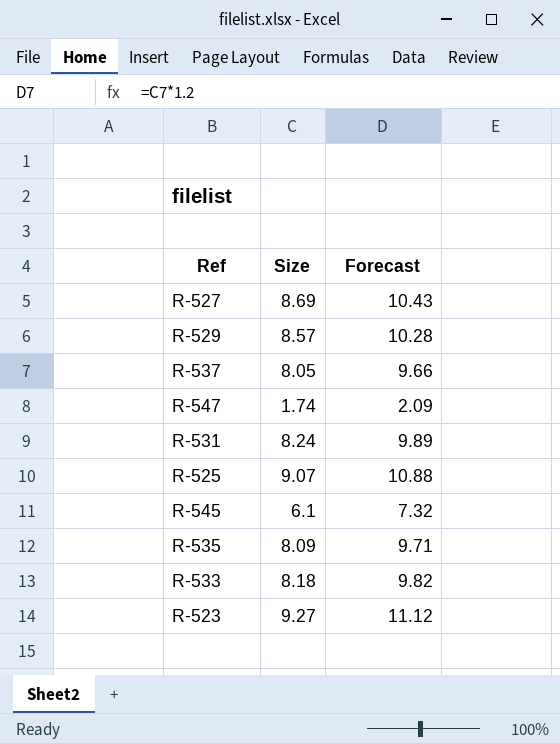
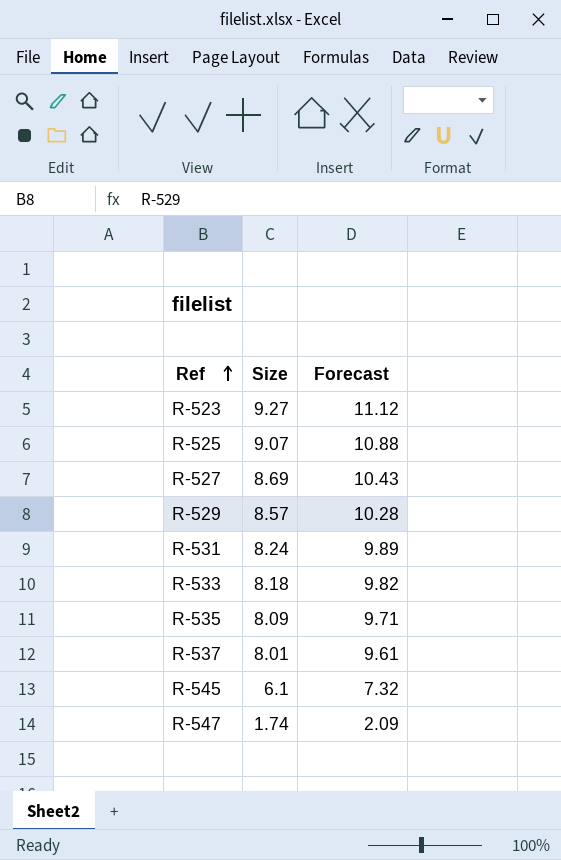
row order: none -> Ref ascending
R-537 | Size: 8.05 -> 8.01
R-537 | Forecast: 9.66 -> 9.61

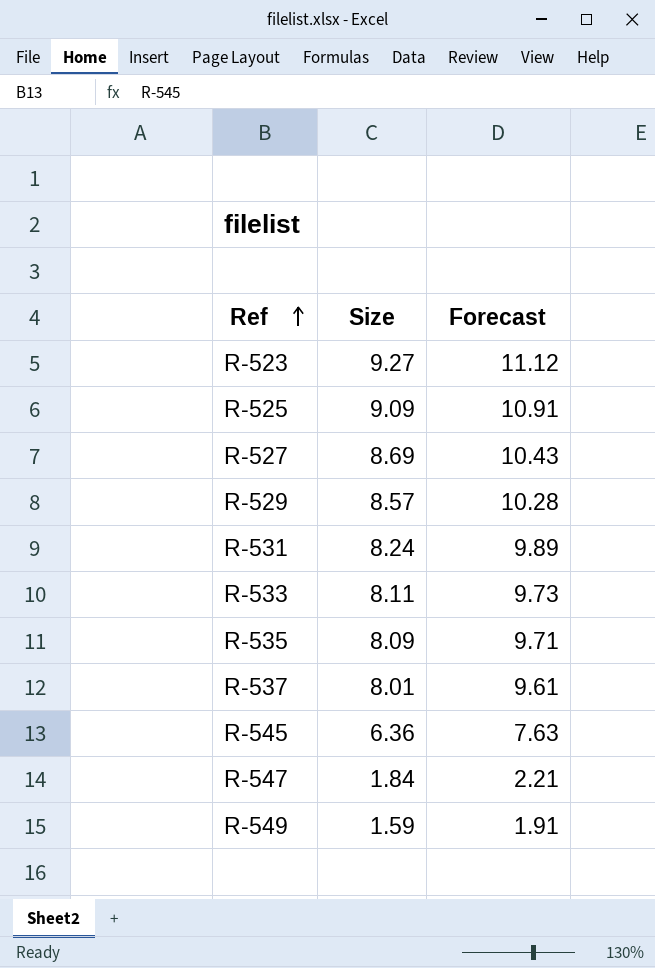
R-525 | Size: 9.07 -> 9.09
R-525 | Forecast: 10.88 -> 10.91
R-533 | Size: 8.18 -> 8.11
R-533 | Forecast: 9.82 -> 9.73
R-545 | Size: 6.1 -> 6.36
R-545 | Forecast: 7.32 -> 7.63
R-547 | Size: 1.74 -> 1.84
R-547 | Forecast: 2.09 -> 2.21
row R-549: none -> 1.59 | 1.91

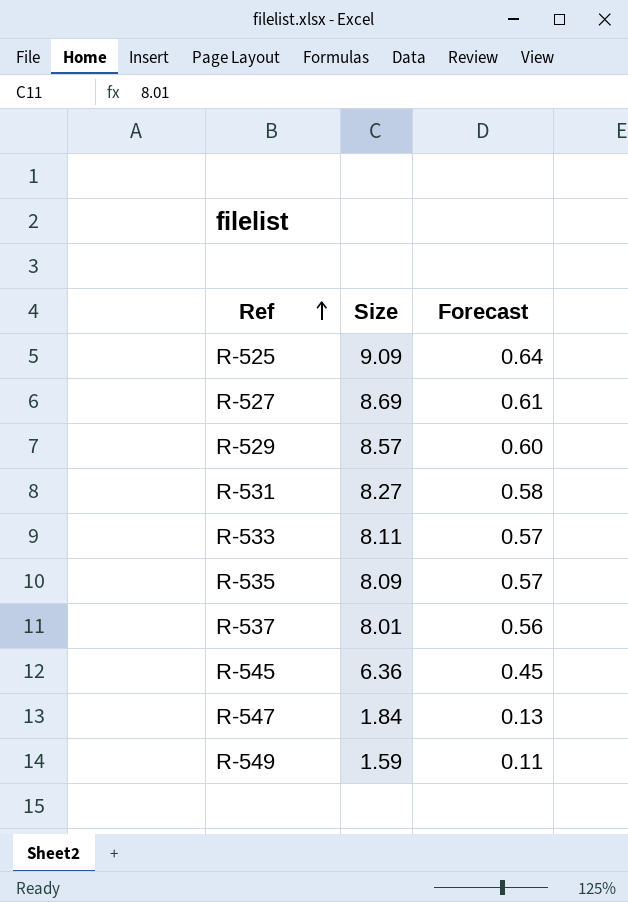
column Forecast | formula: [Size] * 1.2 -> [Size] * 0.07
row R-523: 9.27 | 11.12 -> none
R-531 | Size: 8.24 -> 8.27

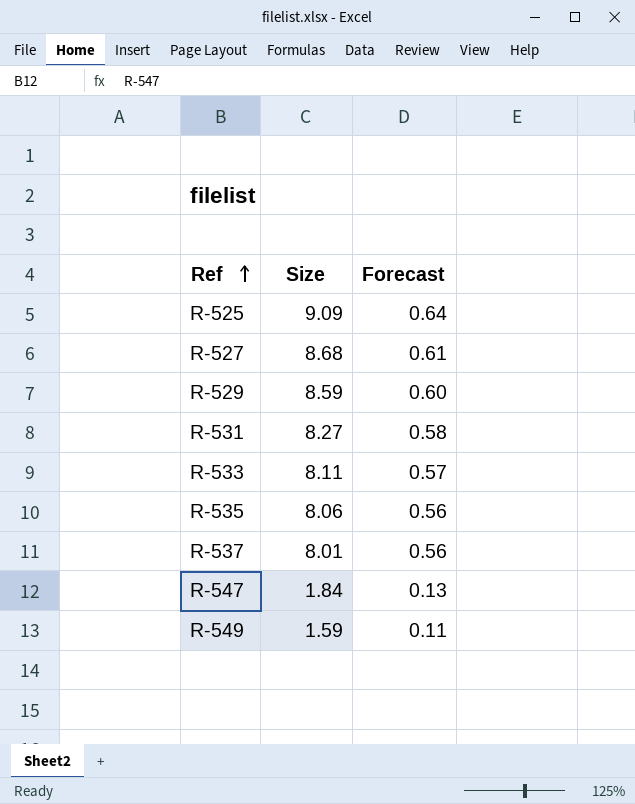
row R-545: 6.36 | 0.45 -> none
R-527 | Size: 8.69 -> 8.68
R-529 | Size: 8.57 -> 8.59
R-535 | Size: 8.09 -> 8.06
R-535 | Forecast: 0.57 -> 0.56

